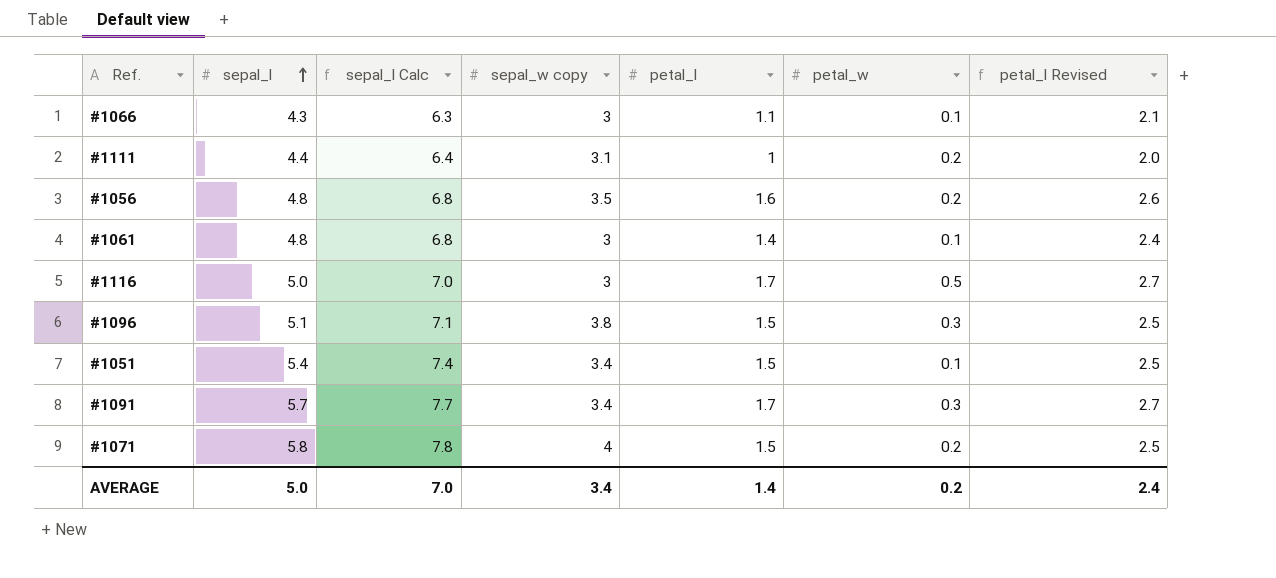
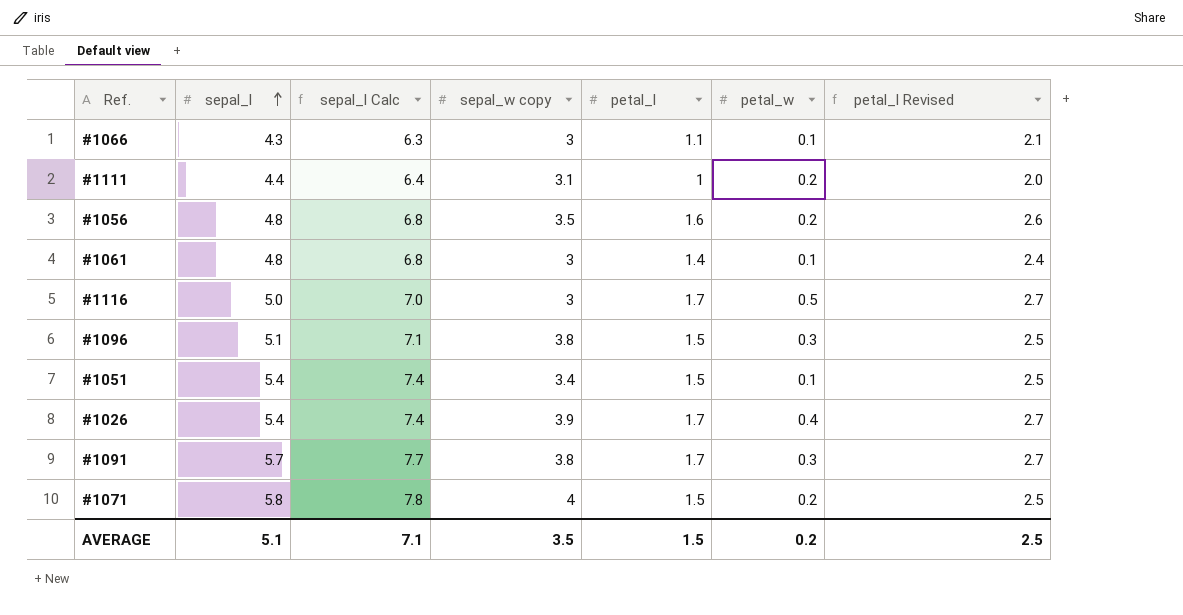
row #1026: none -> 5.4 | 7.4 | 3.9 | 1.7 | 0.4 | 2.7
#1091 | sepal_w copy: 3.4 -> 3.8
AVERAGE | sepal_l: 5.0 -> 5.1
AVERAGE | sepal_l Calc: 7.0 -> 7.1
AVERAGE | sepal_w copy: 3.4 -> 3.5
AVERAGE | petal_l: 1.4 -> 1.5
AVERAGE | petal_l Revised: 2.4 -> 2.5

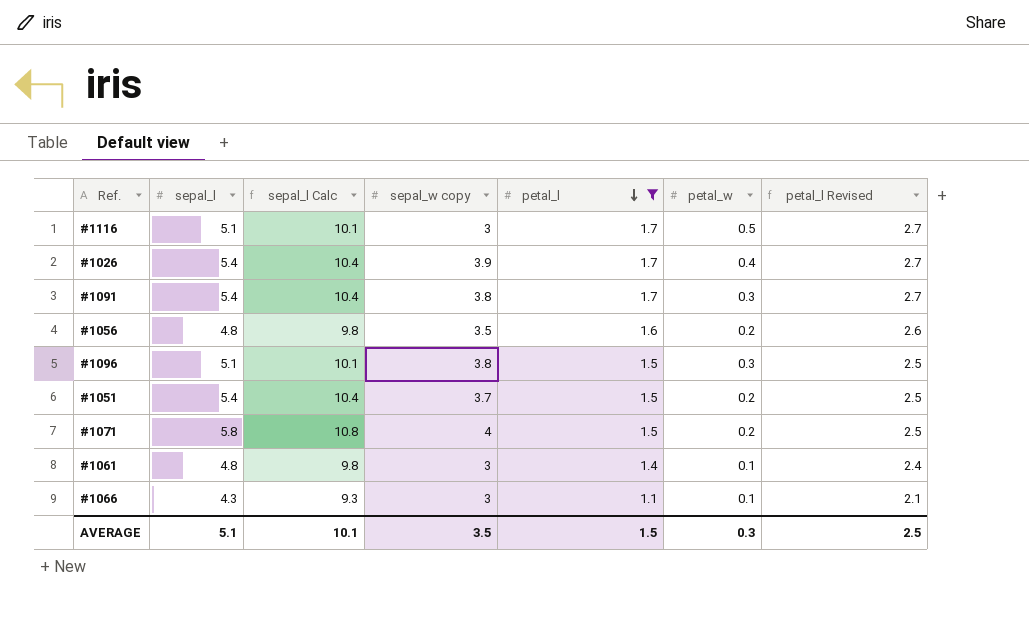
filter: none -> petal_l != 1
row order: sepal_l ascending -> petal_l descending
column sepal_l Calc | formula: [sepal_l] + 2 -> [sepal_l] + 5
#1116 | sepal_l: 5.0 -> 5.1
#1091 | sepal_l: 5.7 -> 5.4
#1051 | sepal_w copy: 3.4 -> 3.7
#1051 | petal_w: 0.1 -> 0.2
AVERAGE | sepal_l Calc: 7.1 -> 10.1
AVERAGE | petal_w: 0.2 -> 0.3

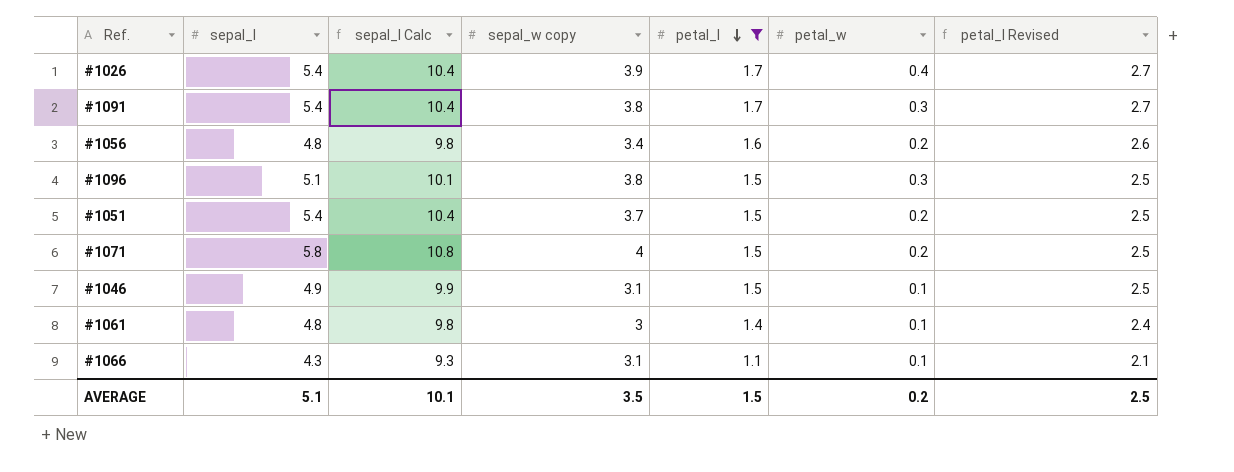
row #1116: 5.1 | 10.1 | 3 | 1.7 | 0.5 | 2.7 -> none
#1056 | sepal_w copy: 3.5 -> 3.4
row #1046: none -> 4.9 | 9.9 | 3.1 | 1.5 | 0.1 | 2.5
#1066 | sepal_w copy: 3 -> 3.1
AVERAGE | petal_w: 0.3 -> 0.2

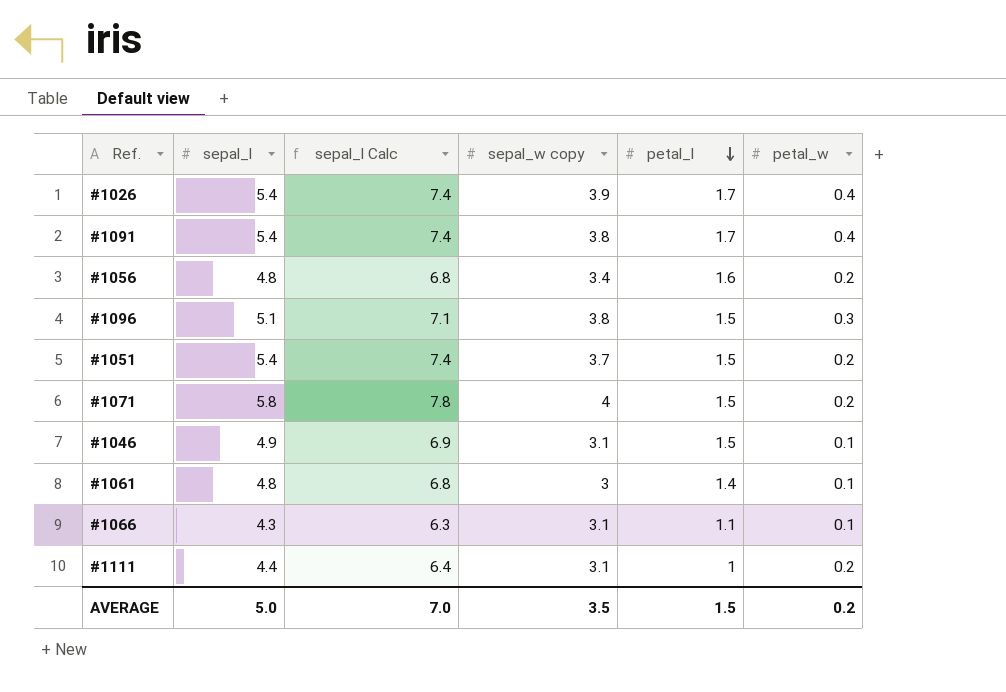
filter: petal_l != 1 -> none
column petal_l Revised | formula: [petal_l] + 1 -> none
column sepal_l Calc | formula: [sepal_l] + 5 -> [sepal_l] + 2
#1091 | petal_w: 0.3 -> 0.4
AVERAGE | sepal_l: 5.1 -> 5.0
AVERAGE | sepal_l Calc: 10.1 -> 7.0

